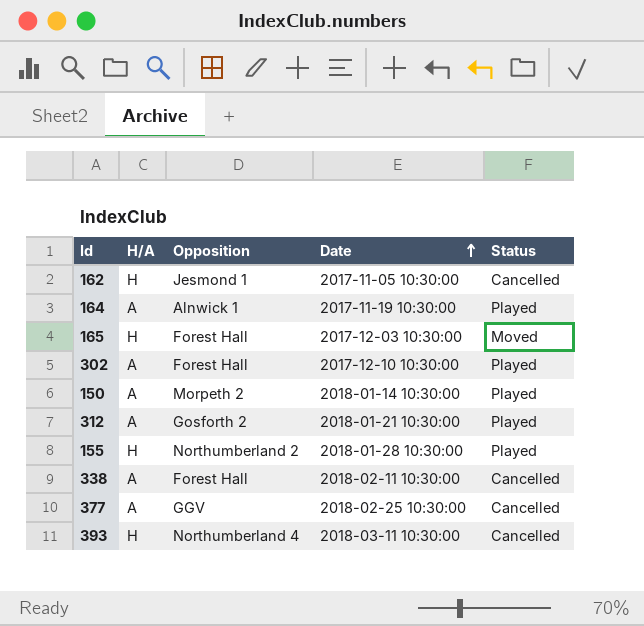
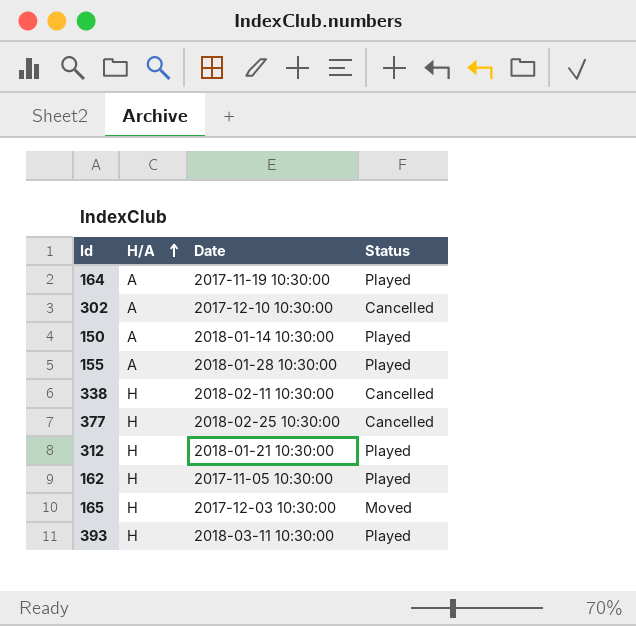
row order: Date ascending -> H/A ascending
column Opposition | position: 3 -> none
302 | Status: Played -> Cancelled
155 | H/A: H -> A
338 | H/A: A -> H
377 | H/A: A -> H
312 | H/A: A -> H
162 | Status: Cancelled -> Played
393 | Status: Cancelled -> Played

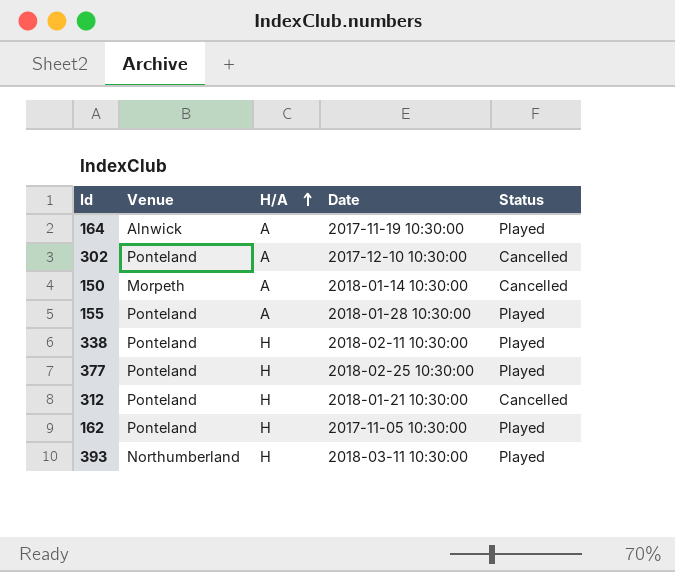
column Venue | position: none -> 2
row 165: H | 2017-12-03 10:30:00 | Moved -> none
150 | Status: Played -> Cancelled
338 | Status: Cancelled -> Played
377 | Status: Cancelled -> Played
312 | Status: Played -> Cancelled

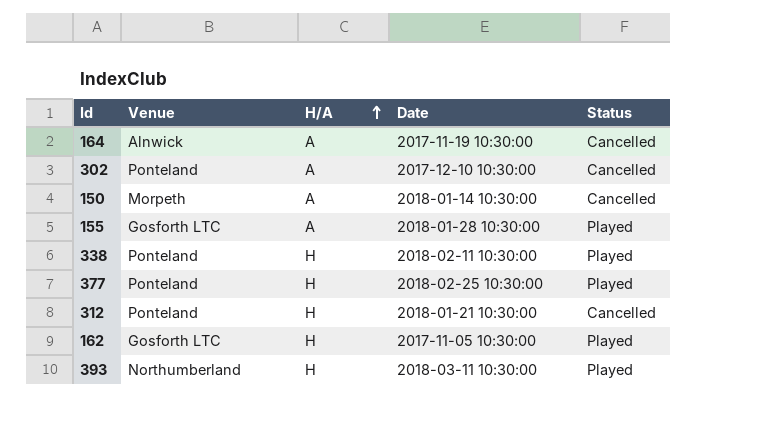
164 | Status: Played -> Cancelled
155 | Venue: Ponteland -> Gosforth LTC
162 | Venue: Ponteland -> Gosforth LTC

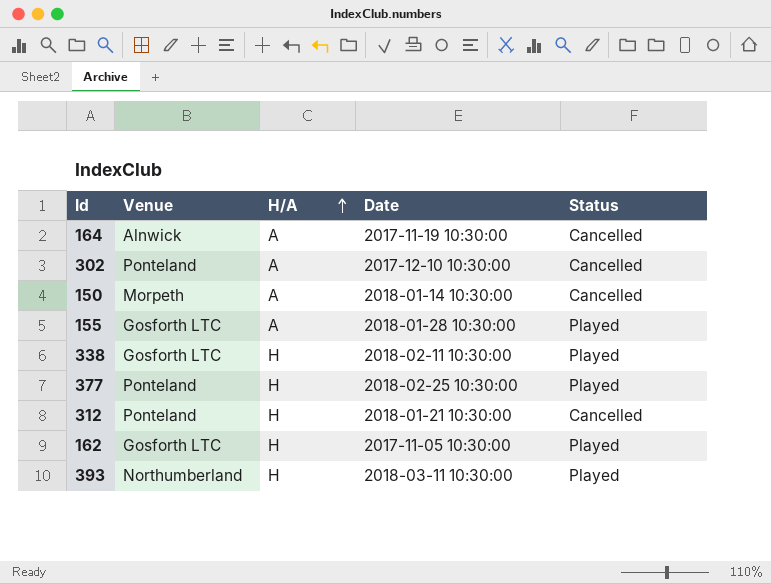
338 | Venue: Ponteland -> Gosforth LTC

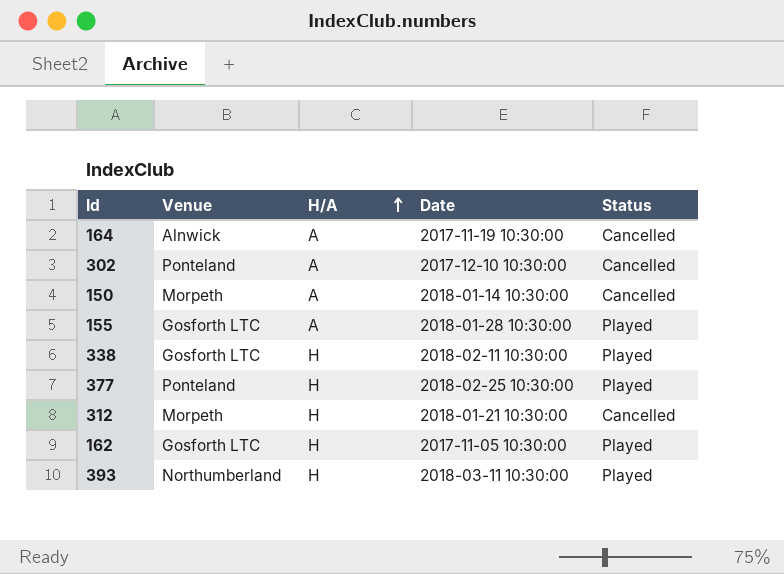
312 | Venue: Ponteland -> Morpeth

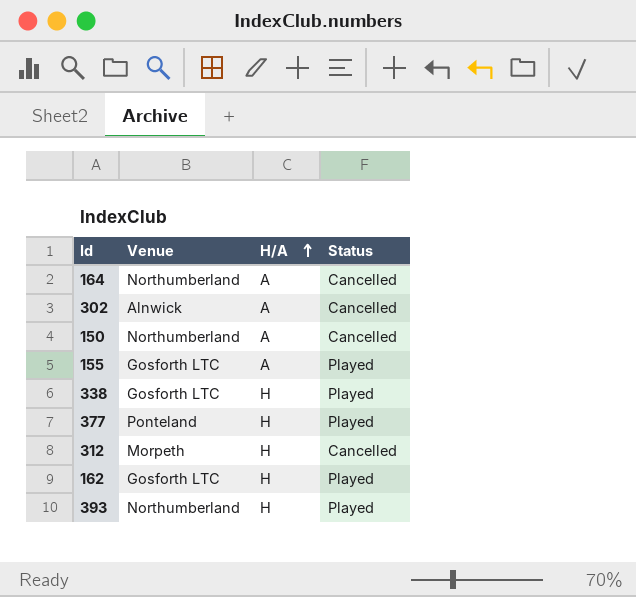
column Date | position: 4 -> none
164 | Venue: Alnwick -> Northumberland
302 | Venue: Ponteland -> Alnwick
150 | Venue: Morpeth -> Northumberland

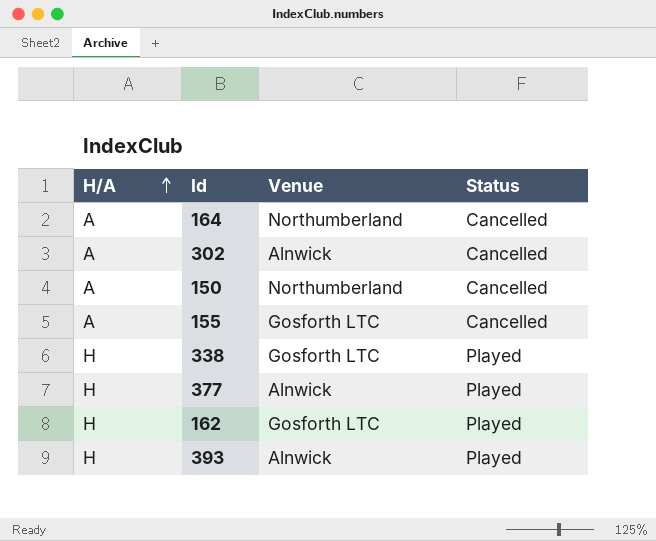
column H/A | position: 3 -> 1
row 312: Morpeth | H | Cancelled -> none
155 | Status: Played -> Cancelled
377 | Venue: Ponteland -> Alnwick
393 | Venue: Northumberland -> Alnwick

